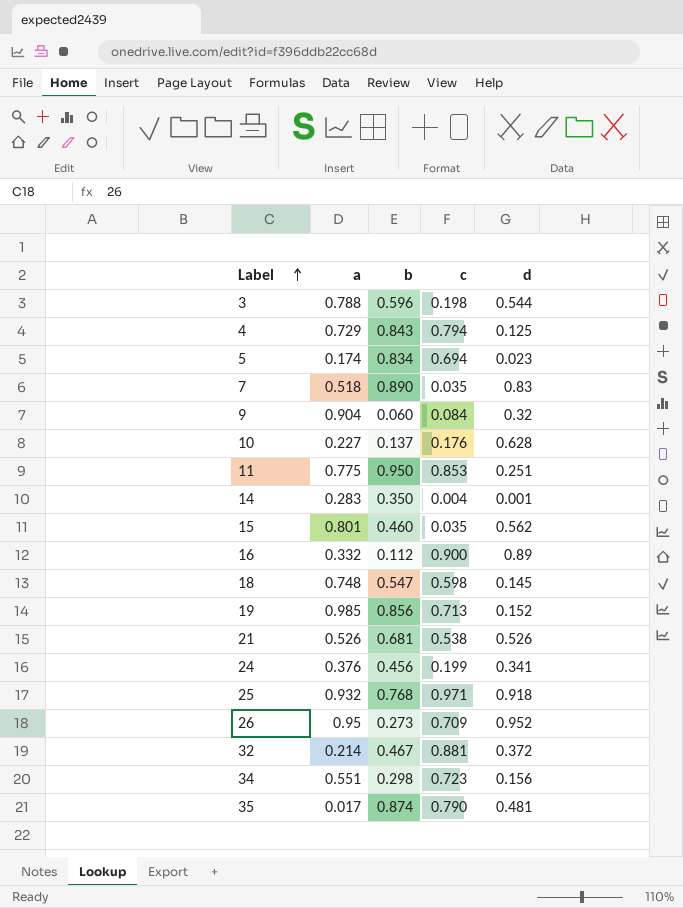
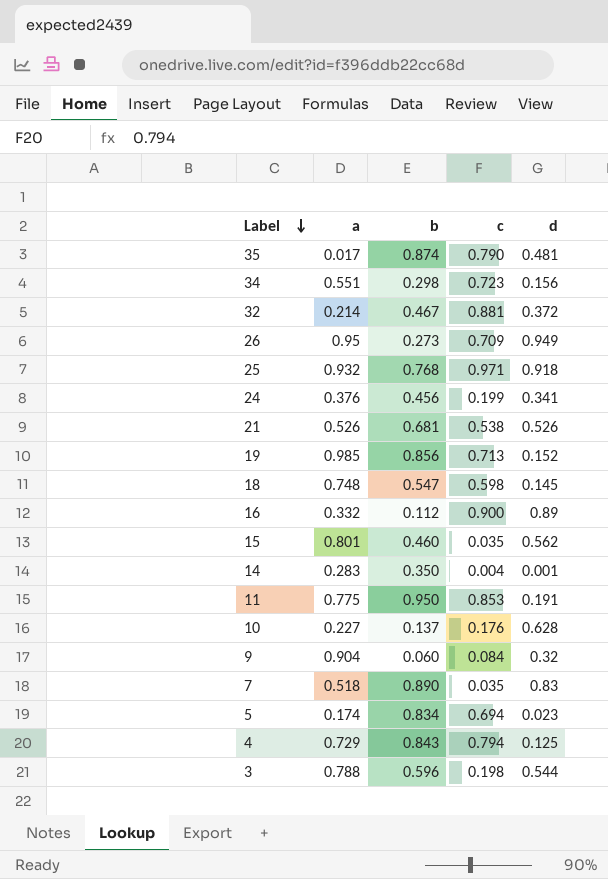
row order: Label ascending -> Label descending
26 | d: 0.952 -> 0.949
11 | d: 0.251 -> 0.191

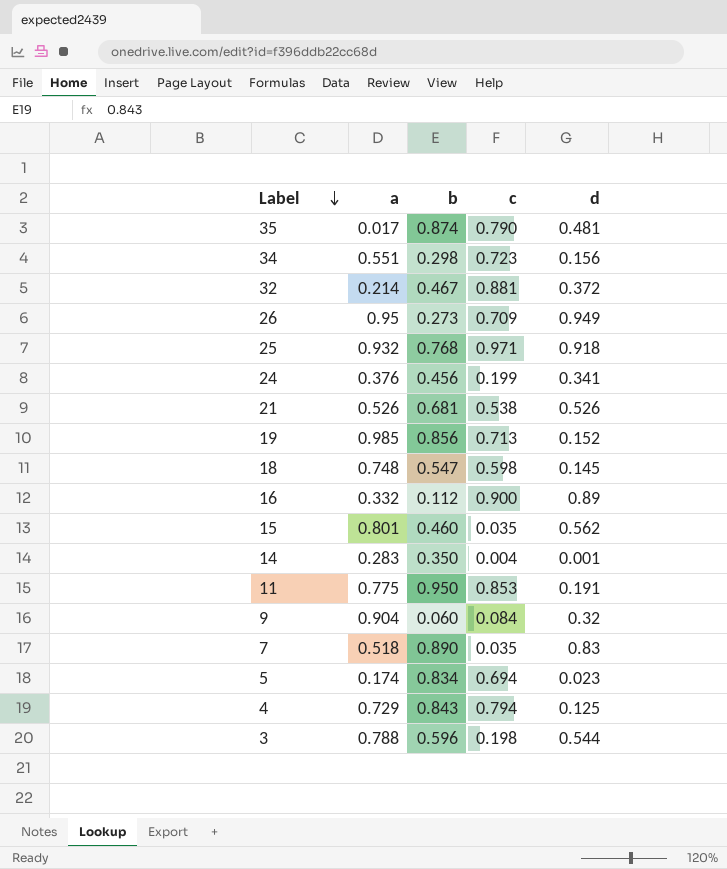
row 10: 0.227 | 0.137 | 0.176 | 0.628 -> none

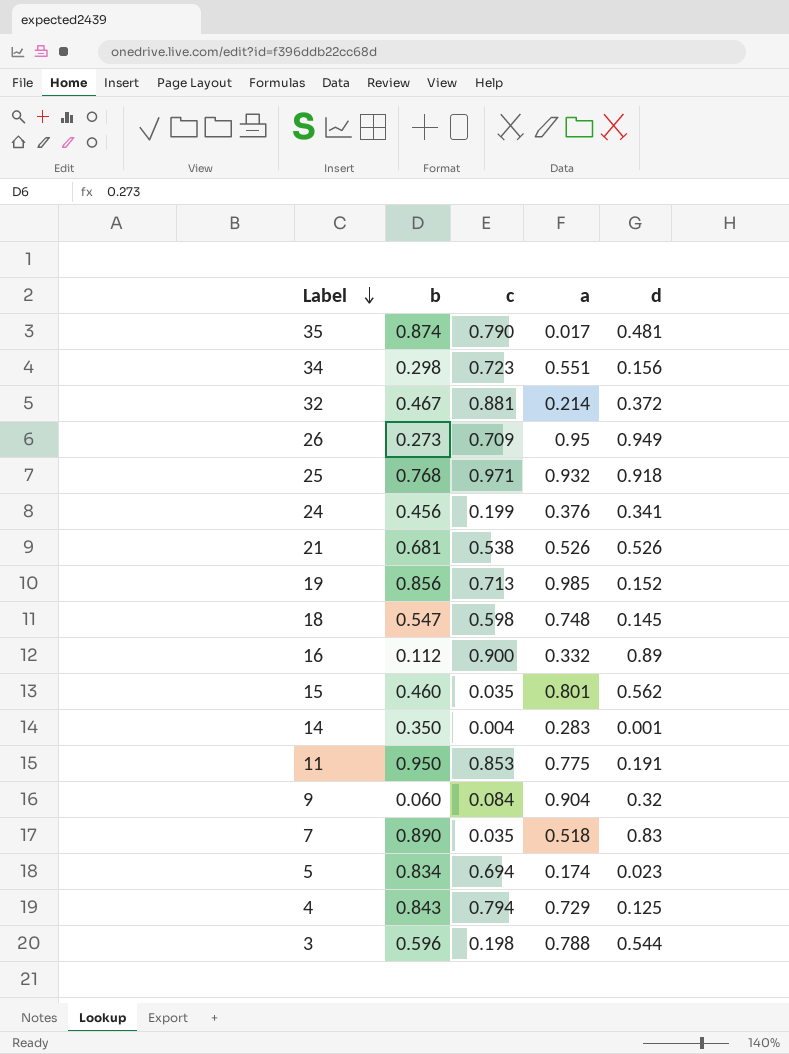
column a | position: 2 -> 4

